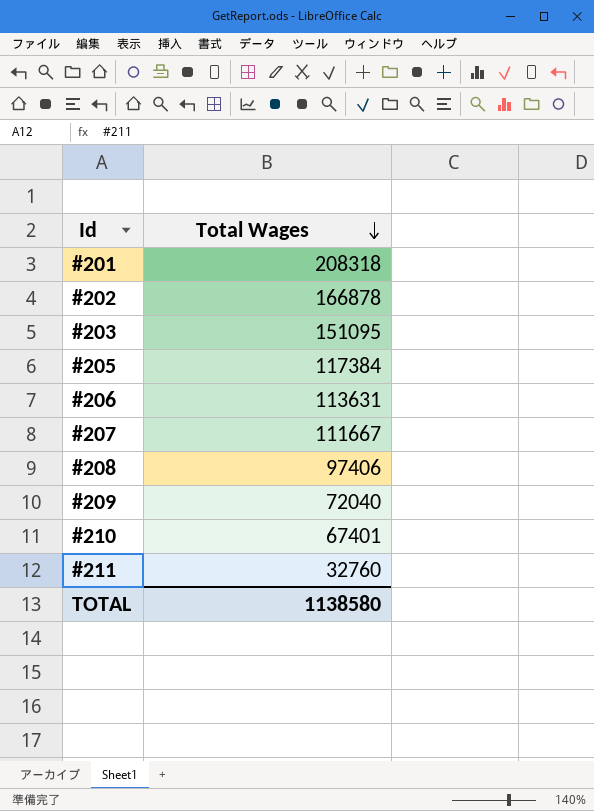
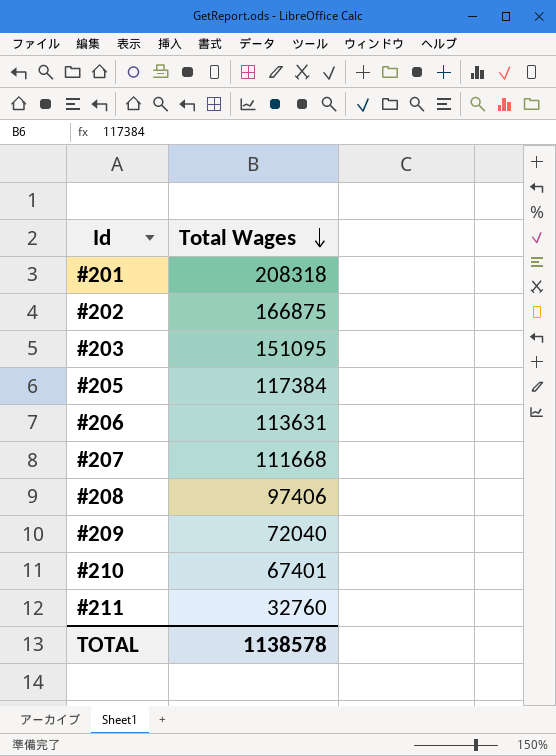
#202 | Total Wages: 166878 -> 166875
#207 | Total Wages: 111667 -> 111668
TOTAL | Total Wages: 1138580 -> 1138578

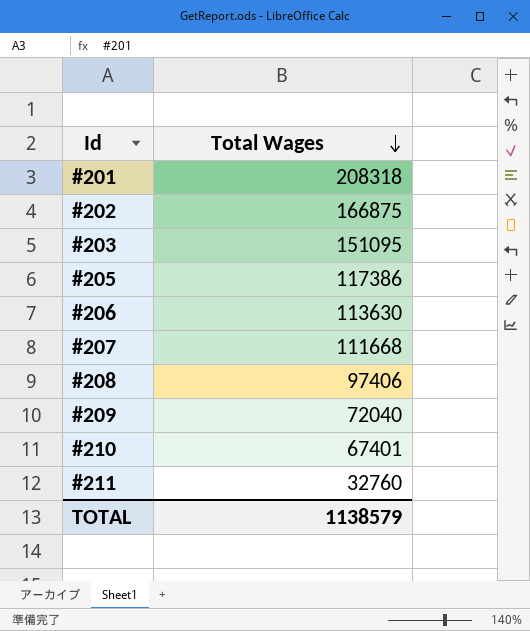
#205 | Total Wages: 117384 -> 117386
#206 | Total Wages: 113631 -> 113630
TOTAL | Total Wages: 1138578 -> 1138579

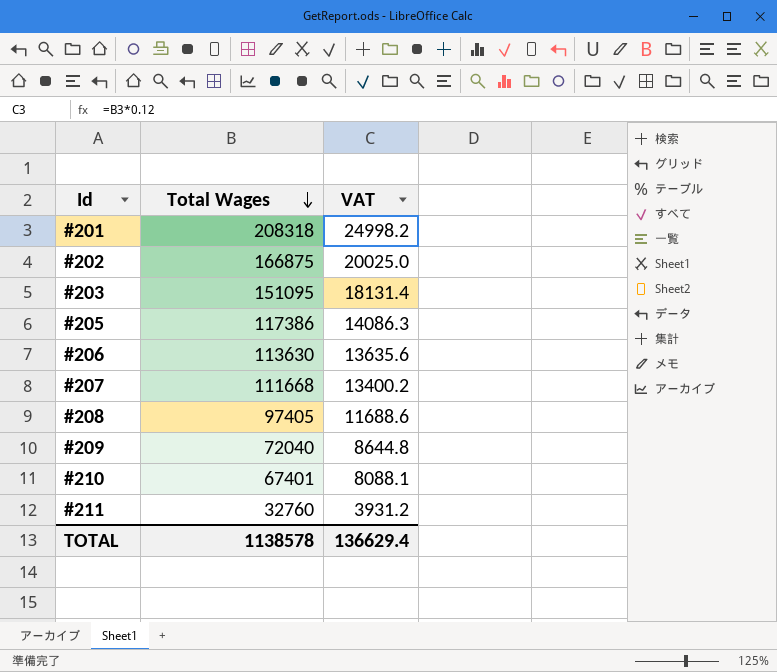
column VAT | formula: none -> [Total Wages] * 0.12
#208 | Total Wages: 97406 -> 97405
TOTAL | Total Wages: 1138579 -> 1138578

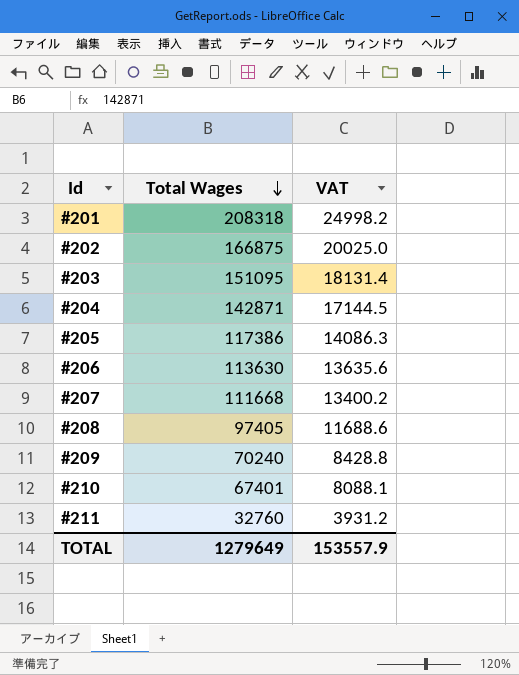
row #204: none -> 142871 | 17144.5
#209 | Total Wages: 72040 -> 70240
#209 | VAT: 8644.8 -> 8428.8
TOTAL | Total Wages: 1138578 -> 1279649
TOTAL | VAT: 136629.4 -> 153557.9

